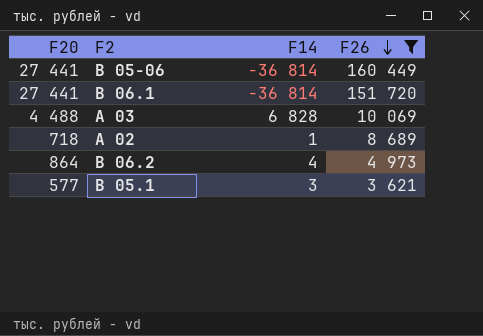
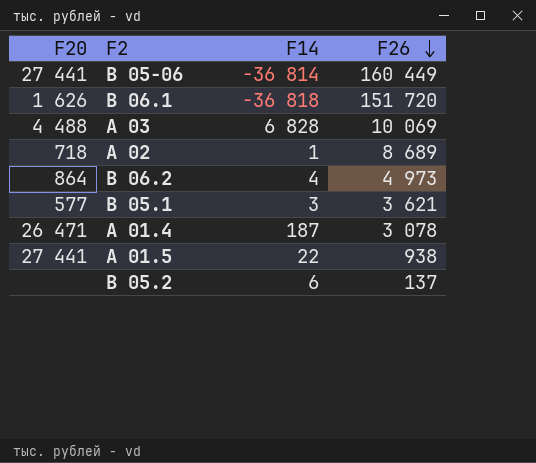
filter: F26 >= 3 621 -> none
B 06.1 | F20: 27 441 -> 1 626
B 06.1 | F14: -36 814 -> -36 818

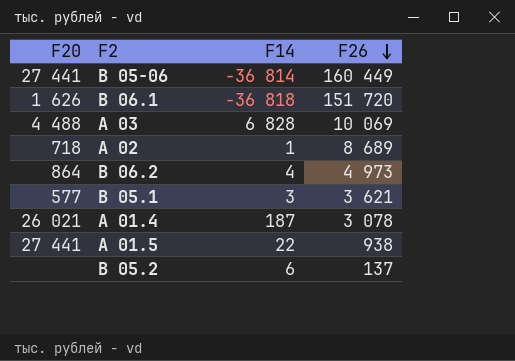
А 01.4 | F20: 26 471 -> 26 021

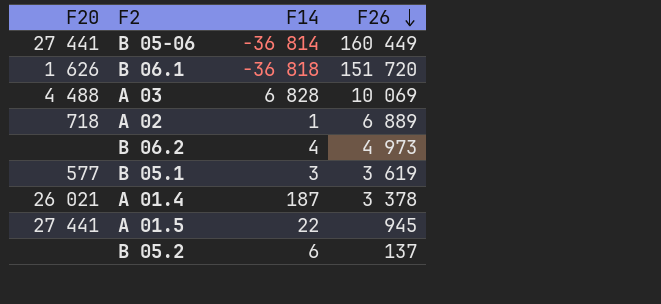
А 02 | F26: 8 689 -> 6 889
B 06.2 | F20: 864 -> none
B 05.1 | F26: 3 621 -> 3 619
А 01.4 | F26: 3 078 -> 3 378
А 01.5 | F26: 938 -> 945

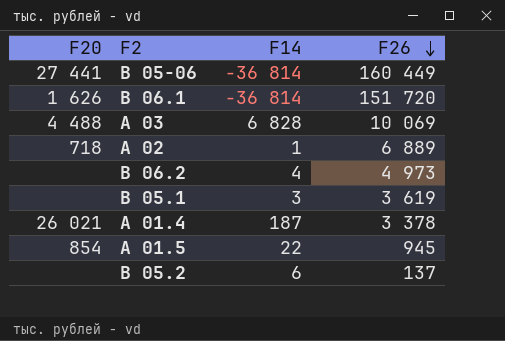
B 06.1 | F14: -36 818 -> -36 814
B 05.1 | F20: 577 -> none
А 01.5 | F20: 27 441 -> 854

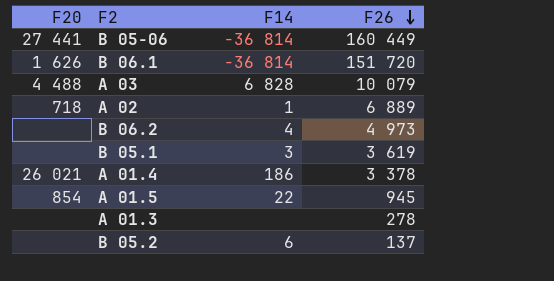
А 03 | F26: 10 069 -> 10 079
А 01.4 | F14: 187 -> 186
row А 01.3: none -> none | none | 278

